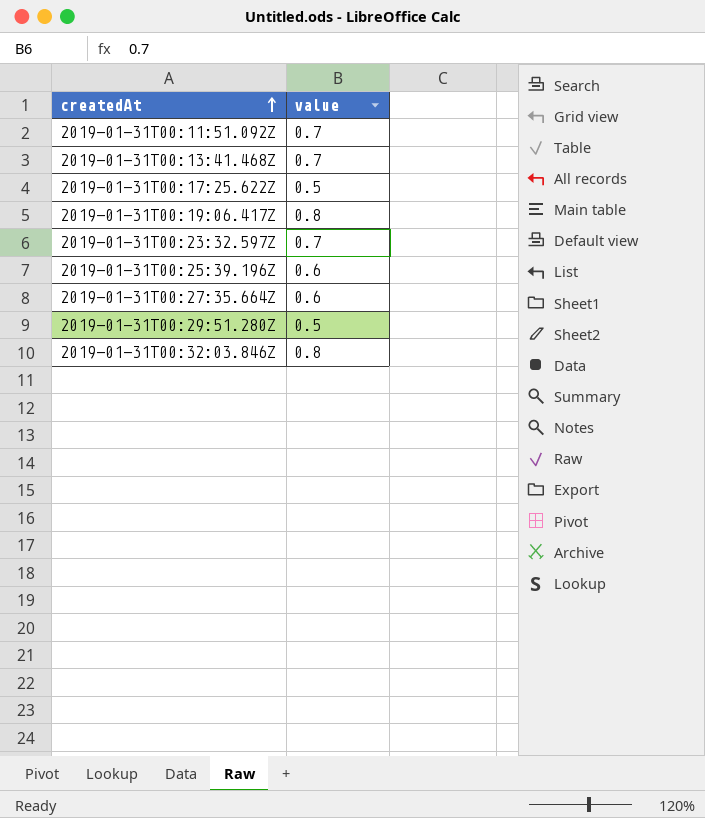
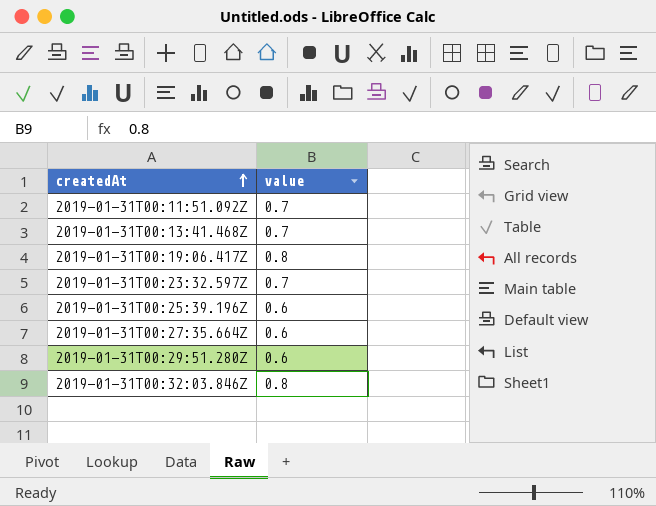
row 2019-01-31T00:17:25.622Z: 0.5 -> none
2019-01-31T00:29:51.280Z | value: 0.5 -> 0.6

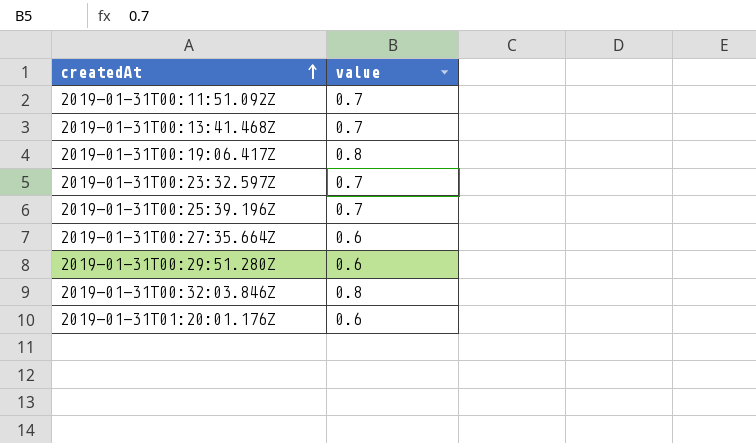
2019-01-31T00:25:39.196Z | value: 0.6 -> 0.7
row 2019-01-31T01:20:01.176Z: none -> 0.6

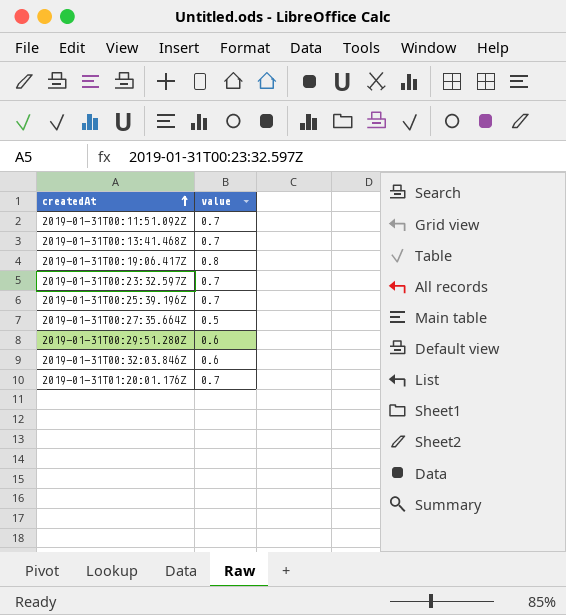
2019-01-31T00:27:35.664Z | value: 0.6 -> 0.5
2019-01-31T00:32:03.846Z | value: 0.8 -> 0.6
2019-01-31T01:20:01.176Z | value: 0.6 -> 0.7

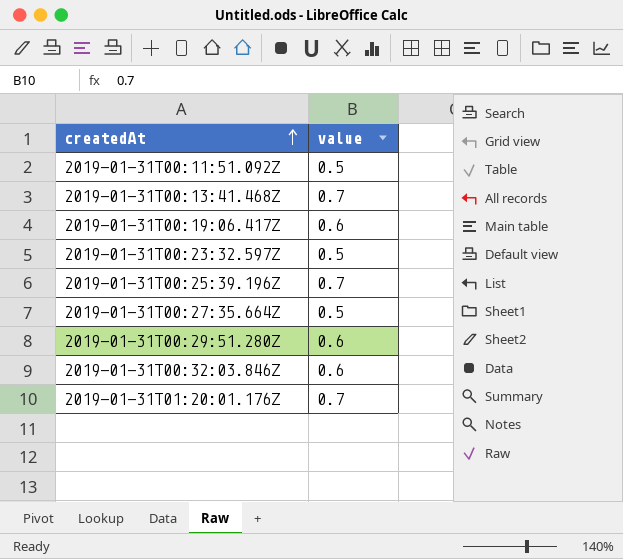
2019-01-31T00:11:51.092Z | value: 0.7 -> 0.5
2019-01-31T00:19:06.417Z | value: 0.8 -> 0.6
2019-01-31T00:23:32.597Z | value: 0.7 -> 0.5

